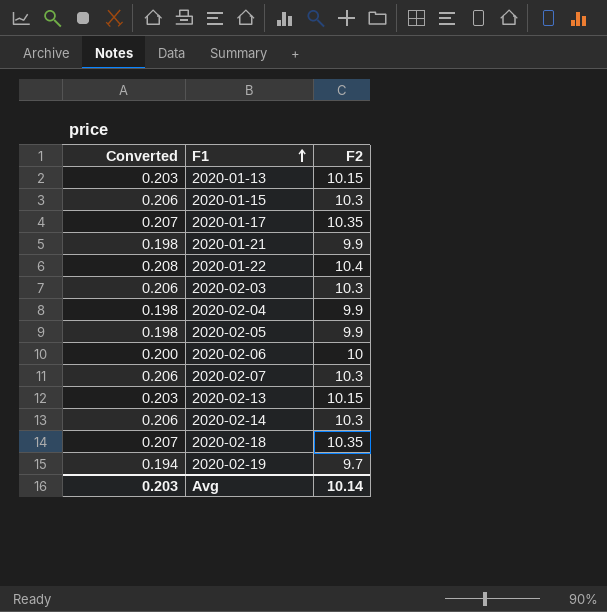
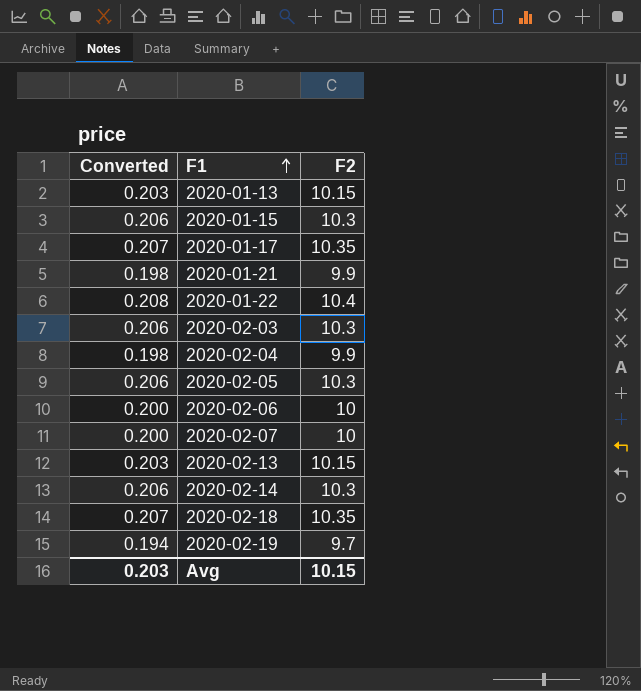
2020-02-05 | Converted: 0.198 -> 0.206
2020-02-05 | F2: 9.9 -> 10.3
2020-02-07 | Converted: 0.206 -> 0.200
2020-02-07 | F2: 10.3 -> 10
Avg | F2: 10.14 -> 10.15

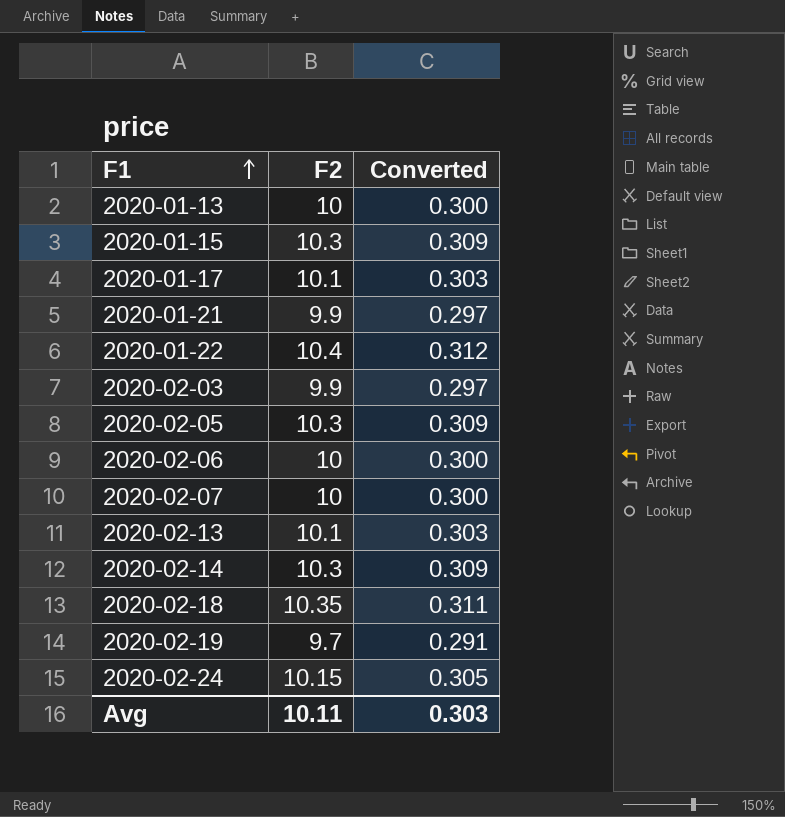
column Converted | formula: [F2] * 0.02 -> [F2] * 0.03
column Converted | position: 1 -> 3
row 2020-02-04: 0.198 | 9.9 -> none
2020-01-13 | F2: 10.15 -> 10
2020-01-17 | F2: 10.35 -> 10.1
2020-02-03 | F2: 10.3 -> 9.9
2020-02-13 | F2: 10.15 -> 10.1
row 2020-02-24: none -> 10.15 | 0.305
Avg | F2: 10.15 -> 10.11
Avg | Converted: 0.203 -> 0.303

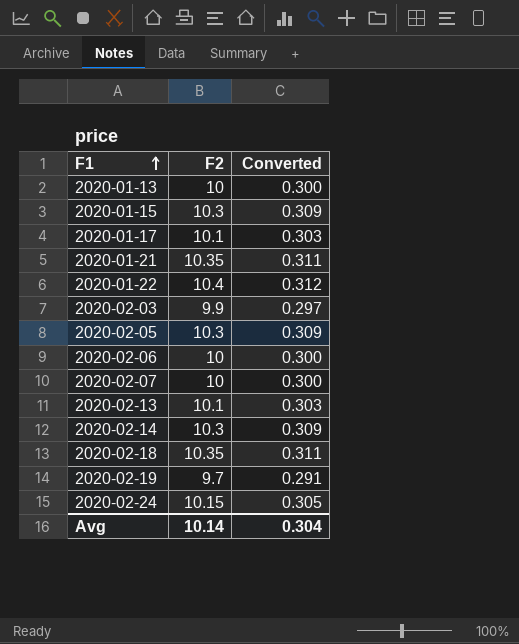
2020-01-21 | F2: 9.9 -> 10.35
2020-01-21 | Converted: 0.297 -> 0.311
Avg | F2: 10.11 -> 10.14
Avg | Converted: 0.303 -> 0.304

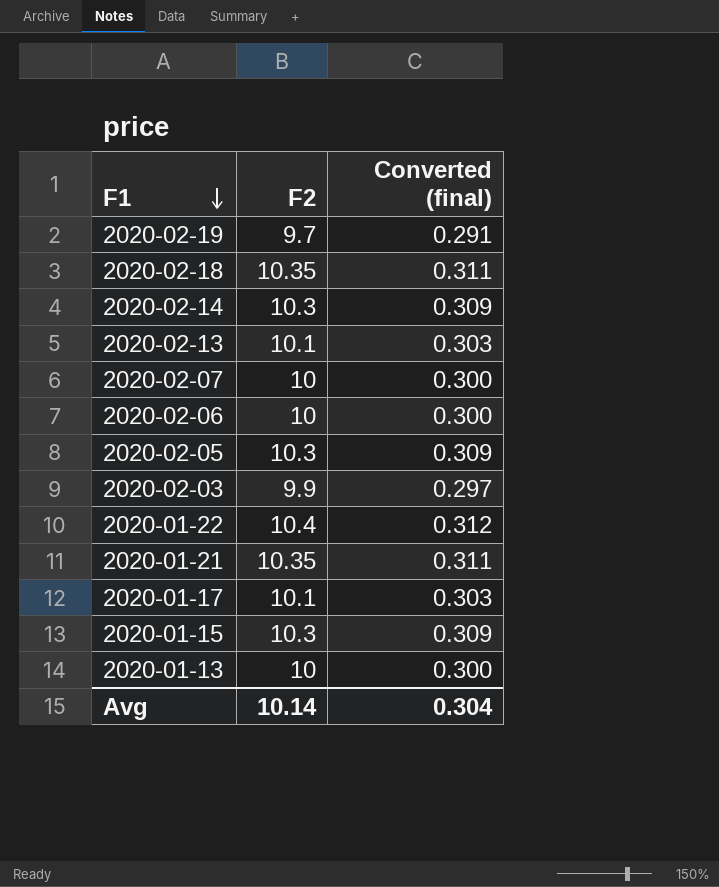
row order: F1 ascending -> F1 descending
column name: Converted -> Converted (final)
row 2020-02-24: 10.15 | 0.305 -> none

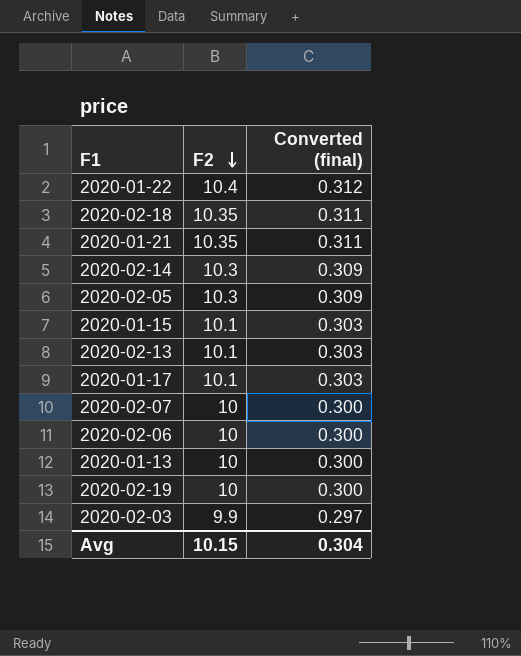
row order: F1 descending -> F2 descending
2020-01-15 | F2: 10.3 -> 10.1
2020-01-15 | Converted (final): 0.309 -> 0.303
2020-02-19 | F2: 9.7 -> 10
2020-02-19 | Converted (final): 0.291 -> 0.300
Avg | F2: 10.14 -> 10.15

